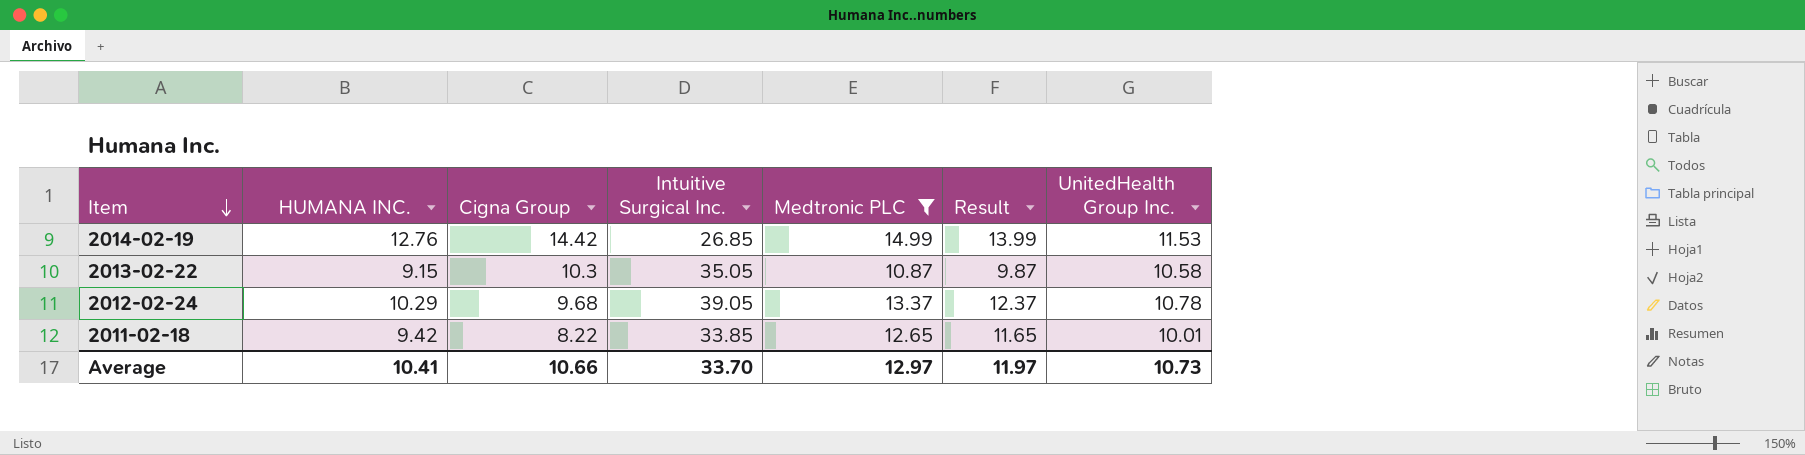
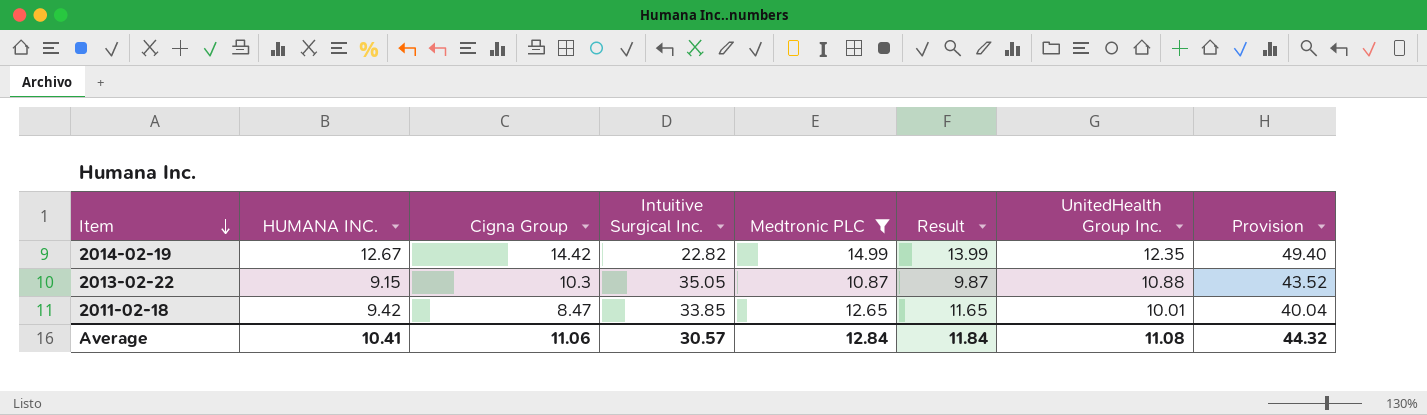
column Provision | formula: none -> [UnitedHealth Group Inc.] * 4
row 2012-02-24: 10.29 | 9.68 | 39.05 | 13.37 | 12.37 | 10.78 -> none
2014-02-19 | HUMANA INC.: 12.76 -> 12.67
2014-02-19 | Intuitive Surgical Inc.: 26.85 -> 22.82
2014-02-19 | UnitedHealth Group Inc.: 11.53 -> 12.35
2013-02-22 | UnitedHealth Group Inc.: 10.58 -> 10.88
2011-02-18 | Cigna Group: 8.22 -> 8.47
Average | Cigna Group: 10.66 -> 11.06
Average | Intuitive Surgical Inc.: 33.70 -> 30.57
Average | Medtronic PLC: 12.97 -> 12.84
Average | Result: 11.97 -> 11.84
Average | UnitedHealth Group Inc.: 10.73 -> 11.08

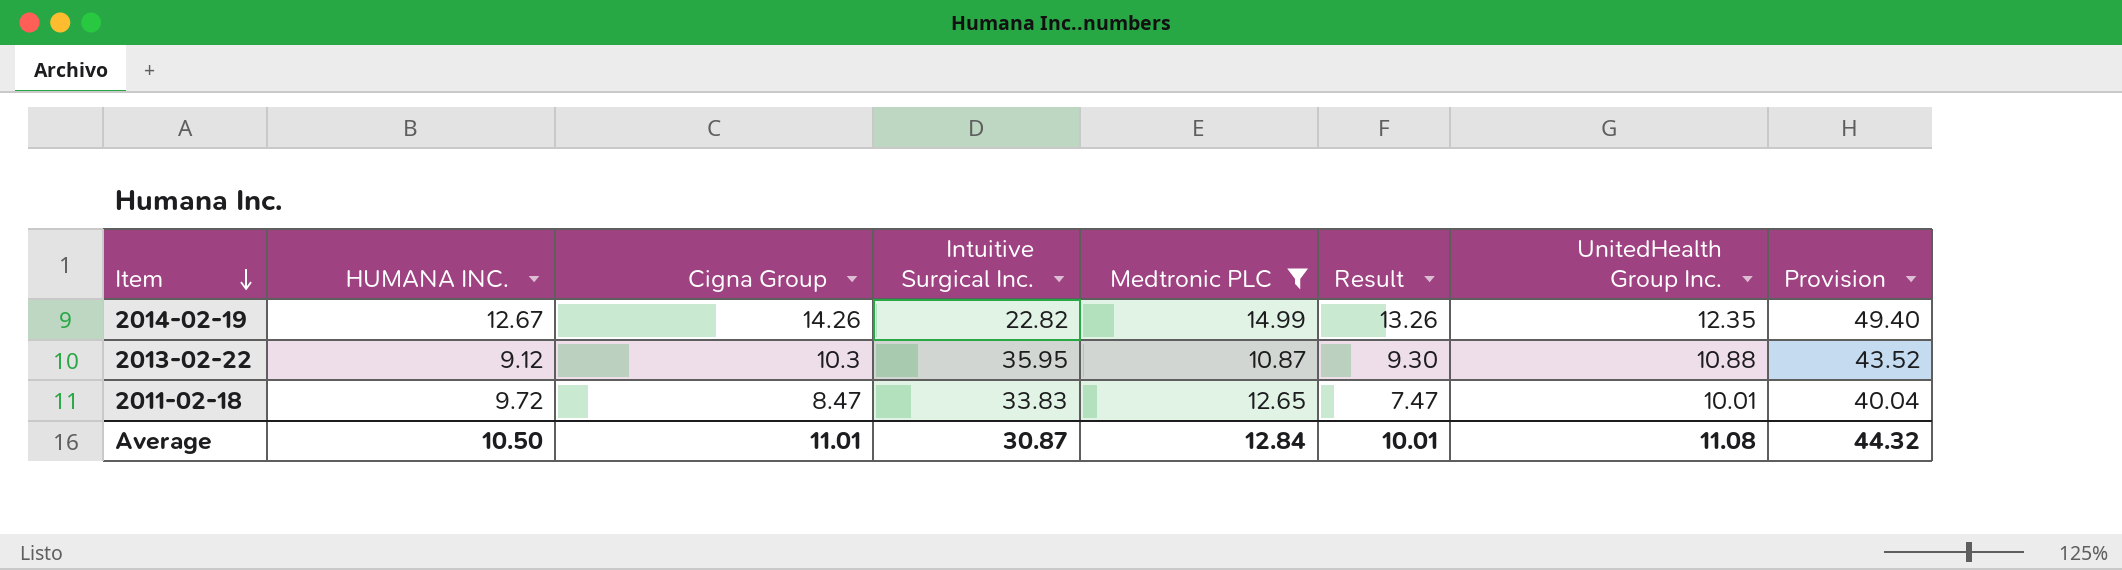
column Result | formula: [Medtronic PLC] - 1 -> [Cigna Group] - 1
2014-02-19 | Cigna Group: 14.42 -> 14.26
2013-02-22 | HUMANA INC.: 9.15 -> 9.12
2013-02-22 | Intuitive Surgical Inc.: 35.05 -> 35.95
2011-02-18 | HUMANA INC.: 9.42 -> 9.72
2011-02-18 | Intuitive Surgical Inc.: 33.85 -> 33.83
Average | HUMANA INC.: 10.41 -> 10.50
Average | Cigna Group: 11.06 -> 11.01
Average | Intuitive Surgical Inc.: 30.57 -> 30.87
Average | Result: 11.84 -> 10.01

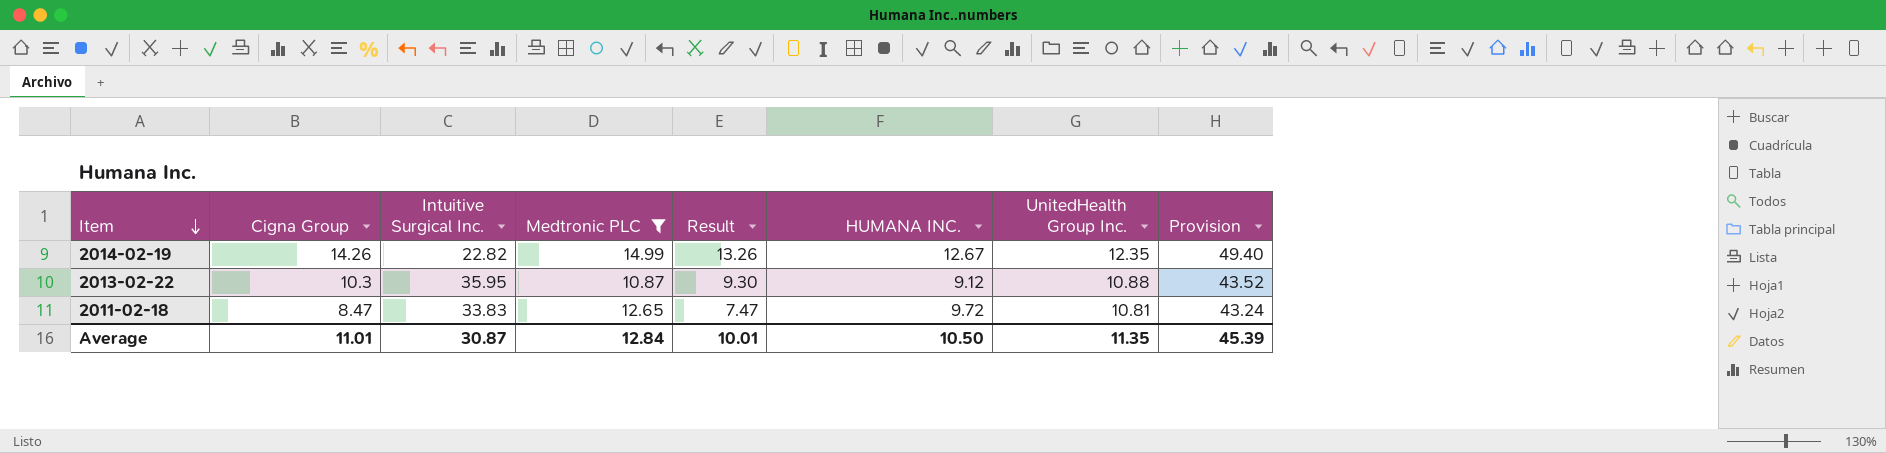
column HUMANA INC. | position: 2 -> 6
2011-02-18 | UnitedHealth Group Inc.: 10.01 -> 10.81
2011-02-18 | Provision: 40.04 -> 43.24
Average | UnitedHealth Group Inc.: 11.08 -> 11.35
Average | Provision: 44.32 -> 45.39

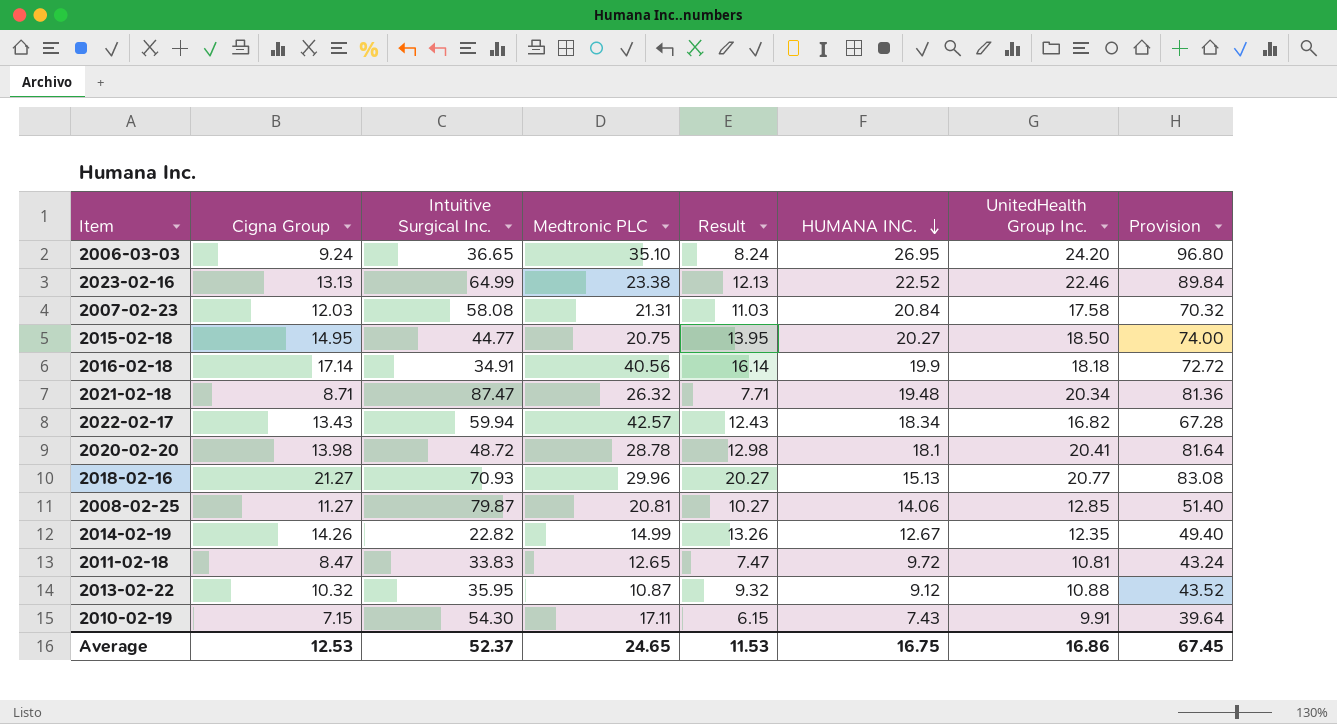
filter: Medtronic PLC <= 14.99 -> none
row order: Item descending -> HUMANA INC. descending
2013-02-22 | Cigna Group: 10.3 -> 10.32
2013-02-22 | Result: 9.30 -> 9.32
Average | Cigna Group: 11.01 -> 12.53
Average | Intuitive Surgical Inc.: 30.87 -> 52.37
Average | Medtronic PLC: 12.84 -> 24.65
Average | Result: 10.01 -> 11.53
Average | HUMANA INC.: 10.50 -> 16.75
Average | UnitedHealth Group Inc.: 11.35 -> 16.86
Average | Provision: 45.39 -> 67.45

